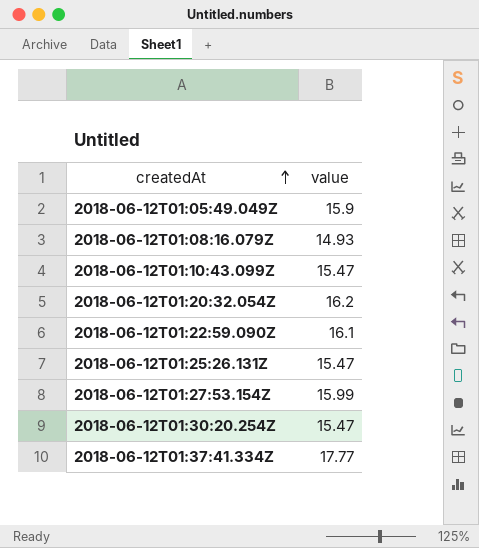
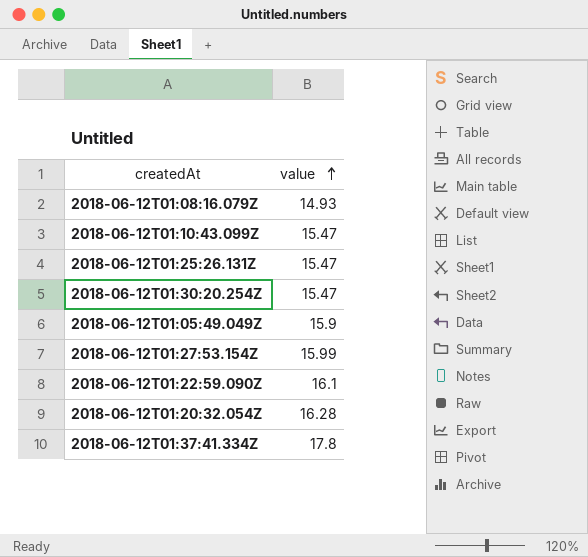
row order: createdAt ascending -> value ascending
2018-06-12T01:20:32.054Z | value: 16.2 -> 16.28
2018-06-12T01:37:41.334Z | value: 17.77 -> 17.8

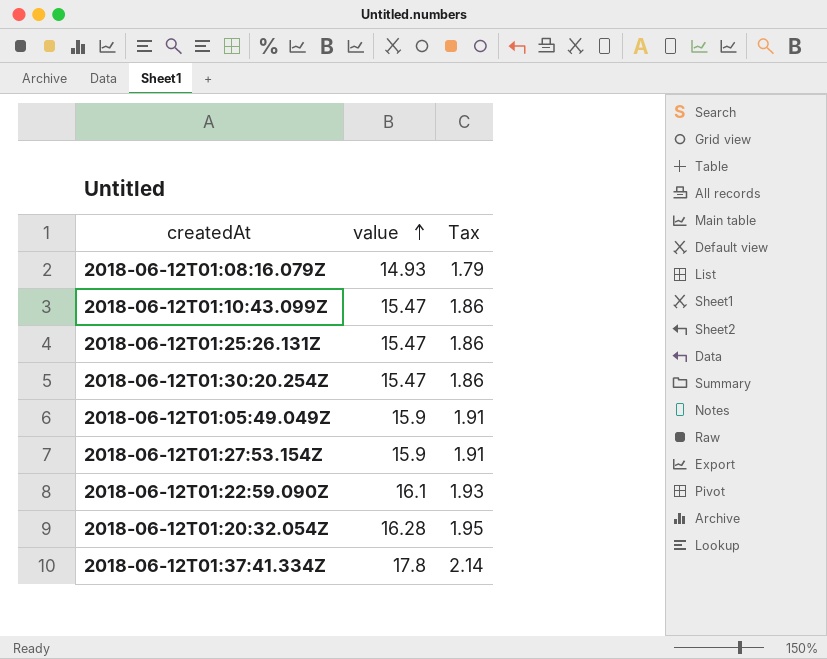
column Tax | formula: none -> [value] * 0.12
2018-06-12T01:27:53.154Z | value: 15.99 -> 15.9

